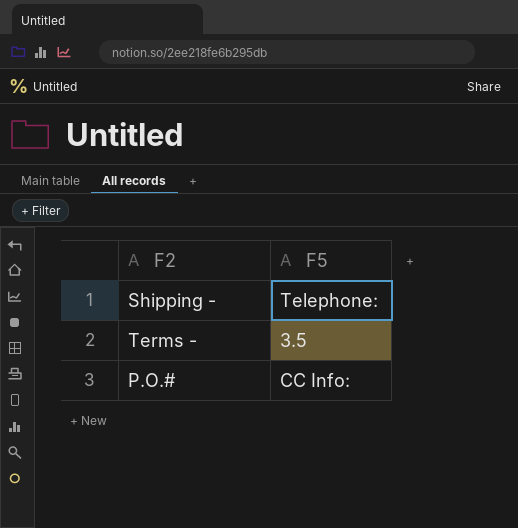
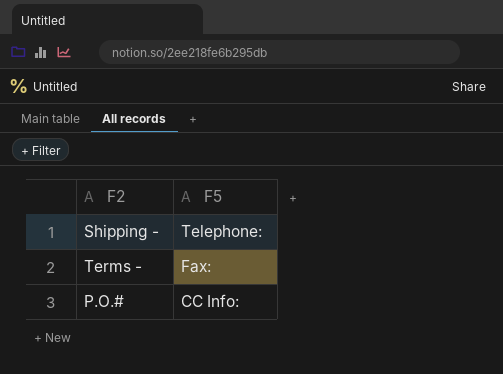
Terms - | F5: 3.5 -> Fax:

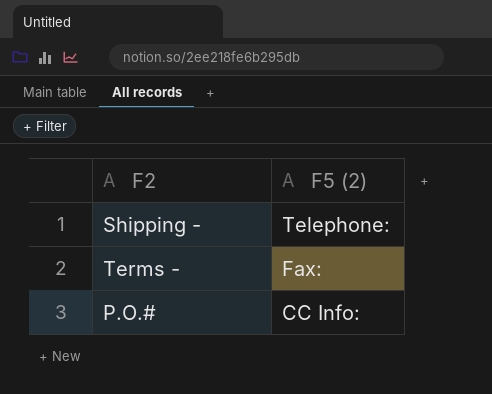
column name: F5 -> F5 (2)

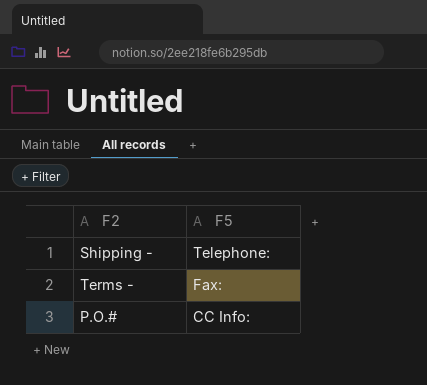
column name: F5 (2) -> F5

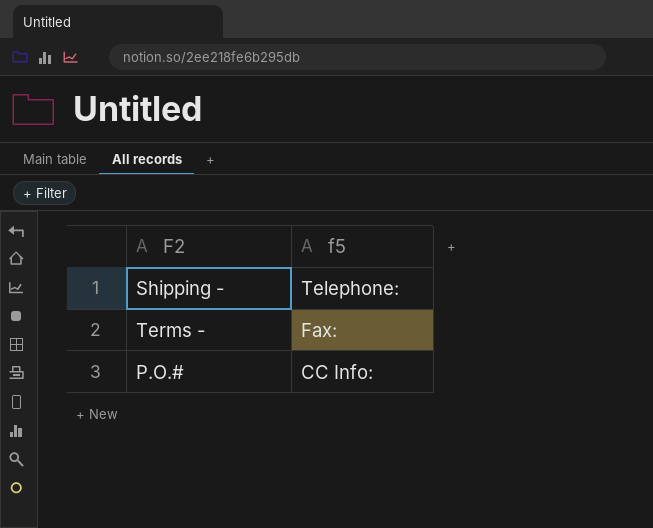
column name: F5 -> f5

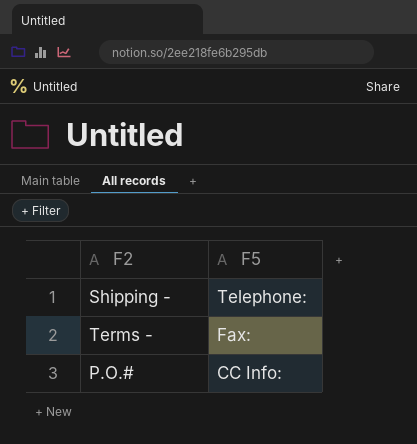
column name: f5 -> F5

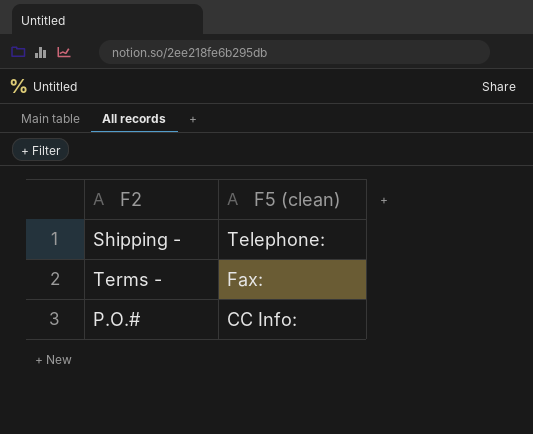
column name: F5 -> F5 (clean)

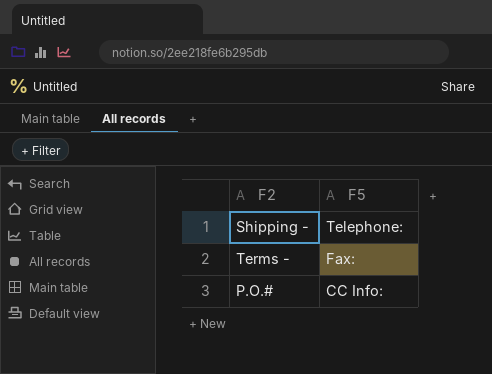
column name: F5 (clean) -> F5

